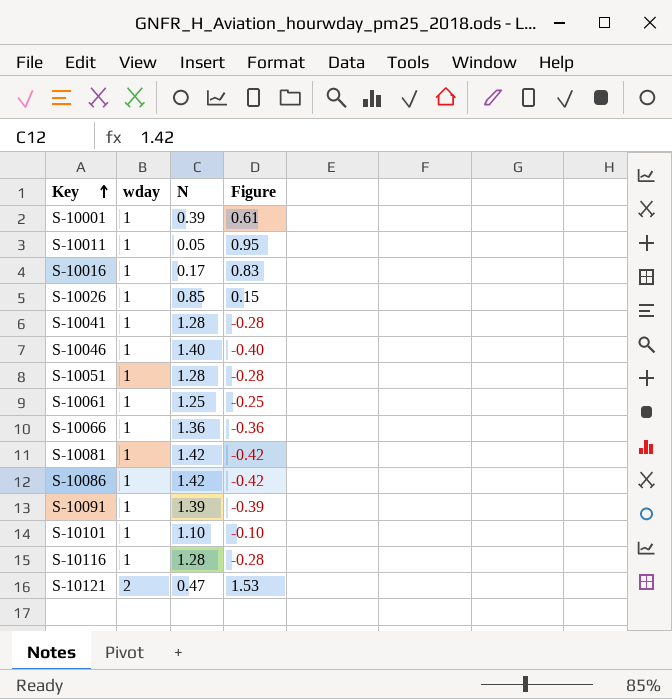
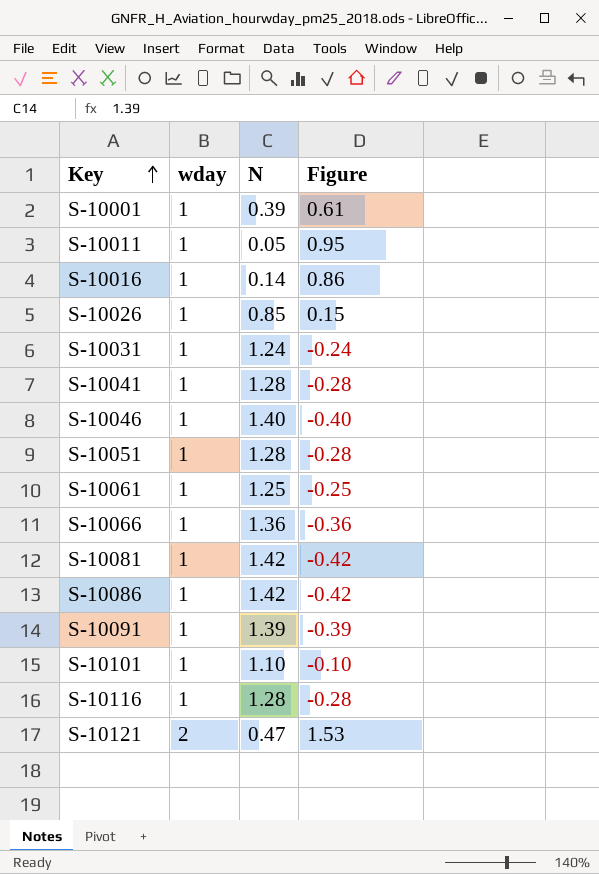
S-10016 | N: 0.17 -> 0.14
S-10016 | Figure: 0.83 -> 0.86
row S-10031: none -> 1 | 1.24 | -0.24

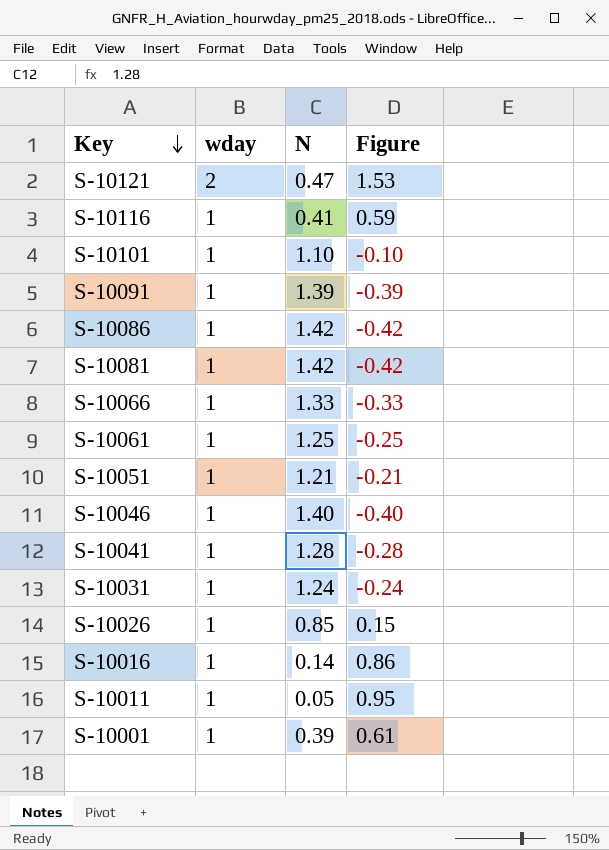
row order: Key ascending -> Key descending
S-10116 | N: 1.28 -> 0.41
S-10116 | Figure: -0.28 -> 0.59
S-10066 | N: 1.36 -> 1.33
S-10066 | Figure: -0.36 -> -0.33
S-10051 | N: 1.28 -> 1.21
S-10051 | Figure: -0.28 -> -0.21

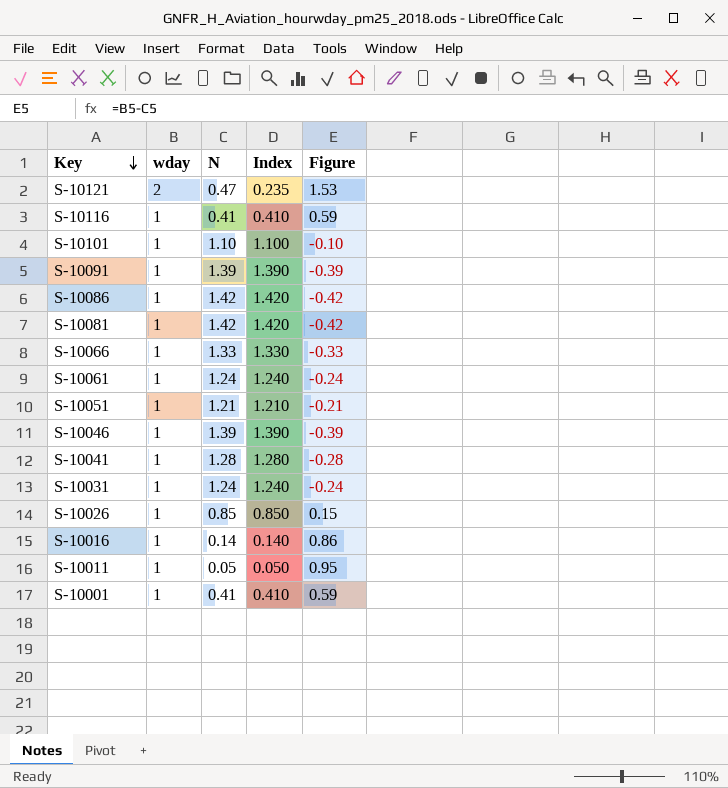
column Index | formula: none -> [N] / [wday]
S-10061 | N: 1.25 -> 1.24
S-10061 | Figure: -0.25 -> -0.24
S-10046 | N: 1.40 -> 1.39
S-10046 | Figure: -0.40 -> -0.39
S-10001 | N: 0.39 -> 0.41
S-10001 | Figure: 0.61 -> 0.59

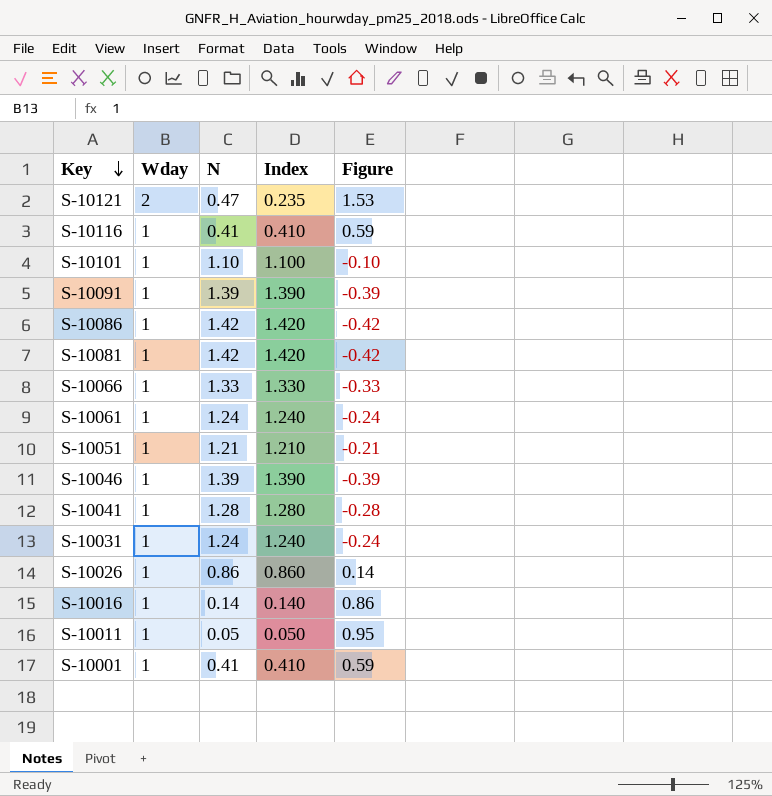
column name: wday -> Wday
S-10026 | N: 0.85 -> 0.86
S-10026 | Index: 0.850 -> 0.860
S-10026 | Figure: 0.15 -> 0.14

